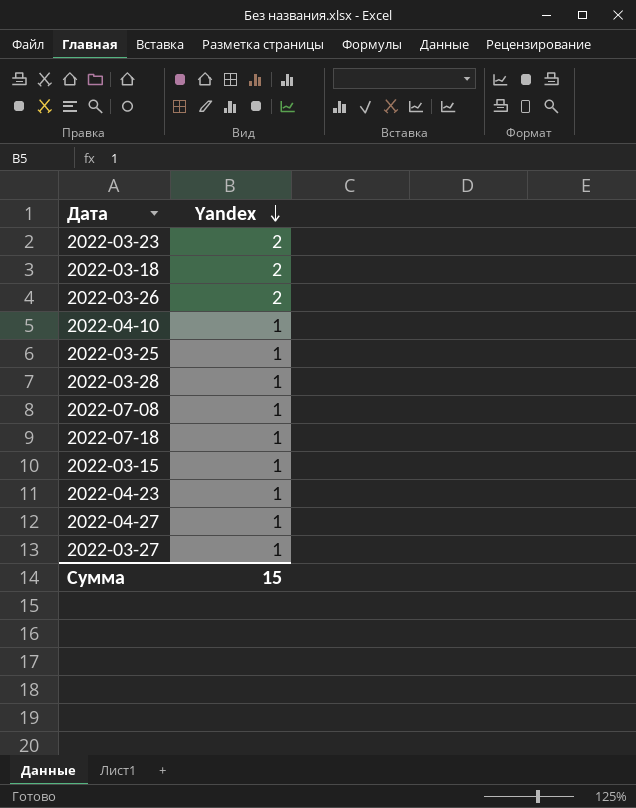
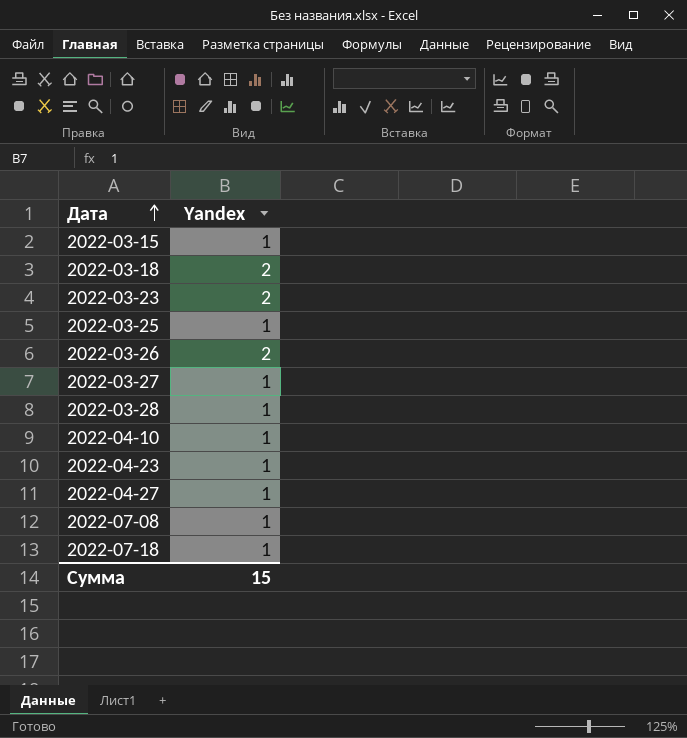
row order: Yandex descending -> Дата ascending

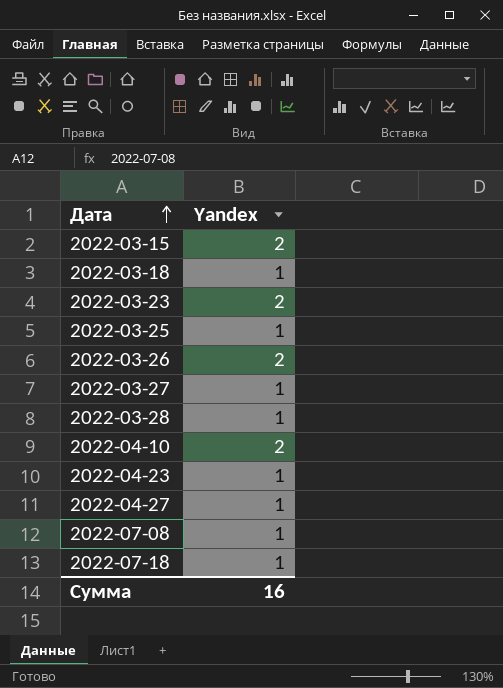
2022-03-15 | Yandex: 1 -> 2
2022-03-18 | Yandex: 2 -> 1
2022-04-10 | Yandex: 1 -> 2
Сумма | Yandex: 15 -> 16

